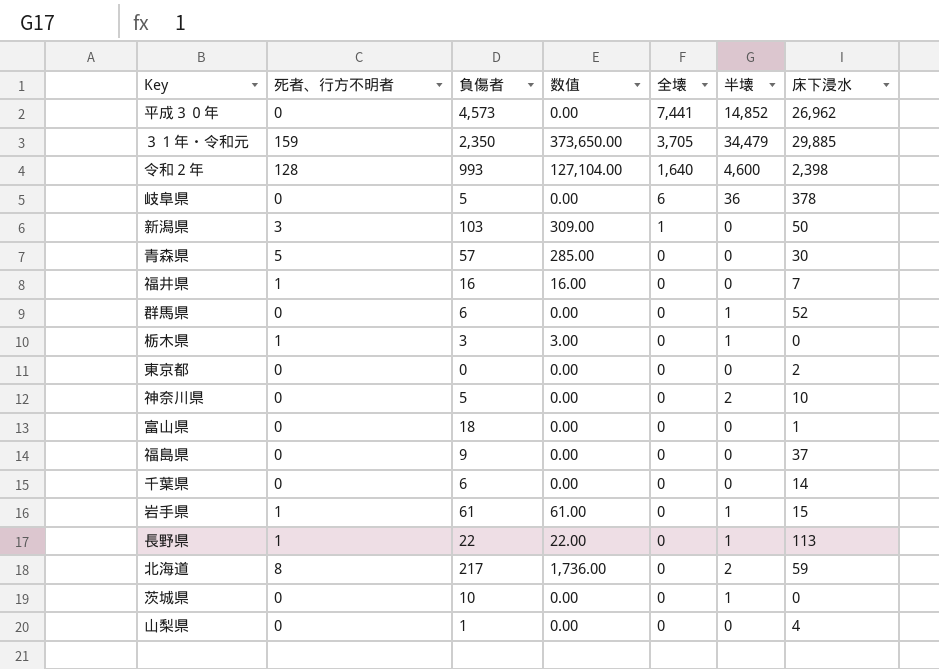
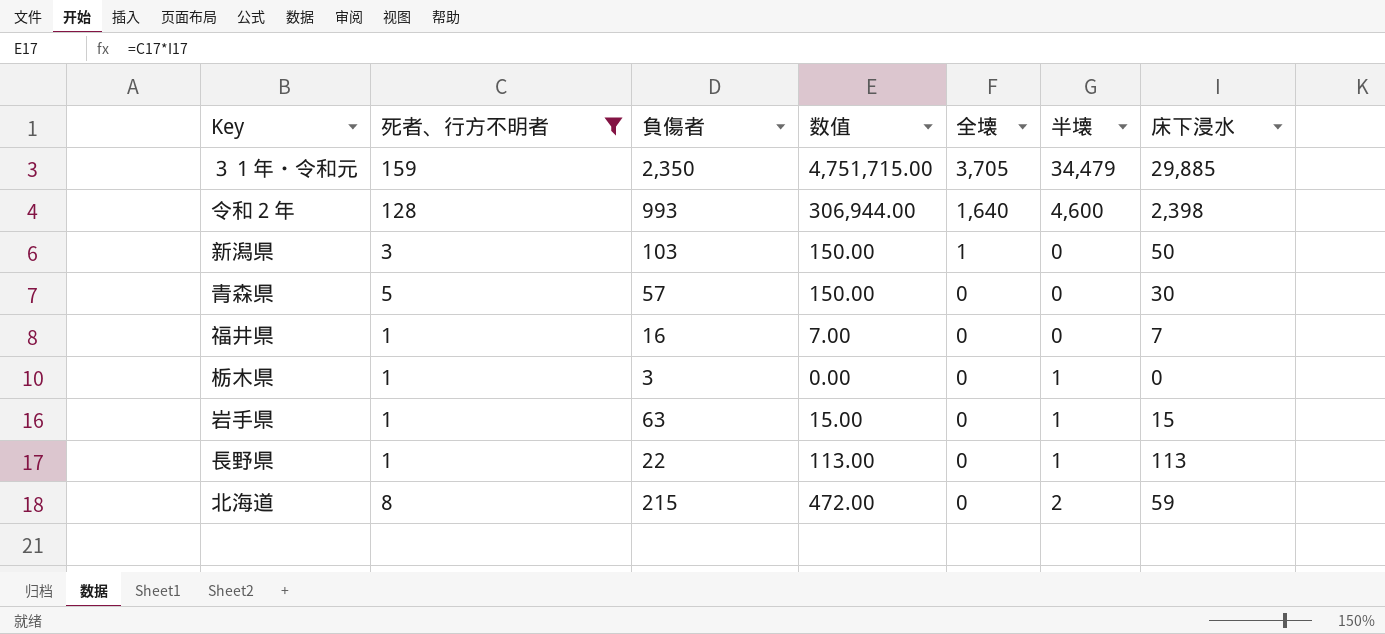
filter: none -> 死者、行方不明者 != 0
column 数值 | formula: [死者、行方不明者] * [負傷者] -> [死者、行方不明者] * [床下浸水]
岩手県 | 負傷者: 61 -> 63
北海道 | 負傷者: 217 -> 215

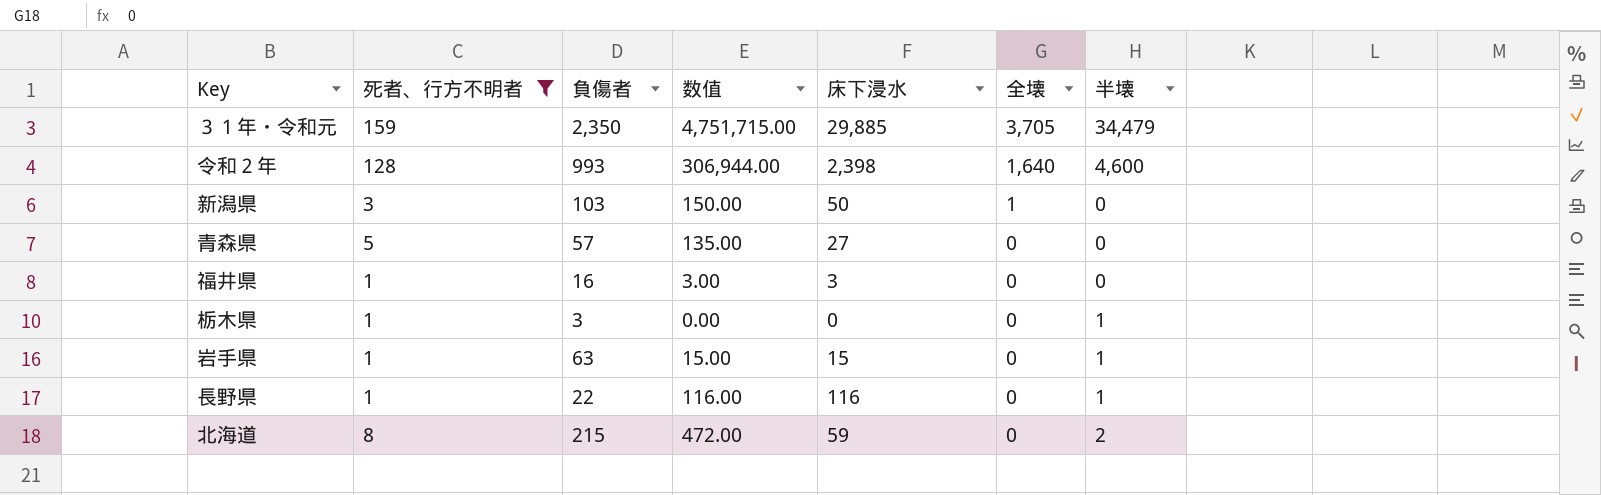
column 床下浸水 | position: 7 -> 5
青森県 | 数值: 150.00 -> 135.00
青森県 | 床下浸水: 30 -> 27
福井県 | 数值: 7.00 -> 3.00
福井県 | 床下浸水: 7 -> 3
長野県 | 数值: 113.00 -> 116.00
長野県 | 床下浸水: 113 -> 116

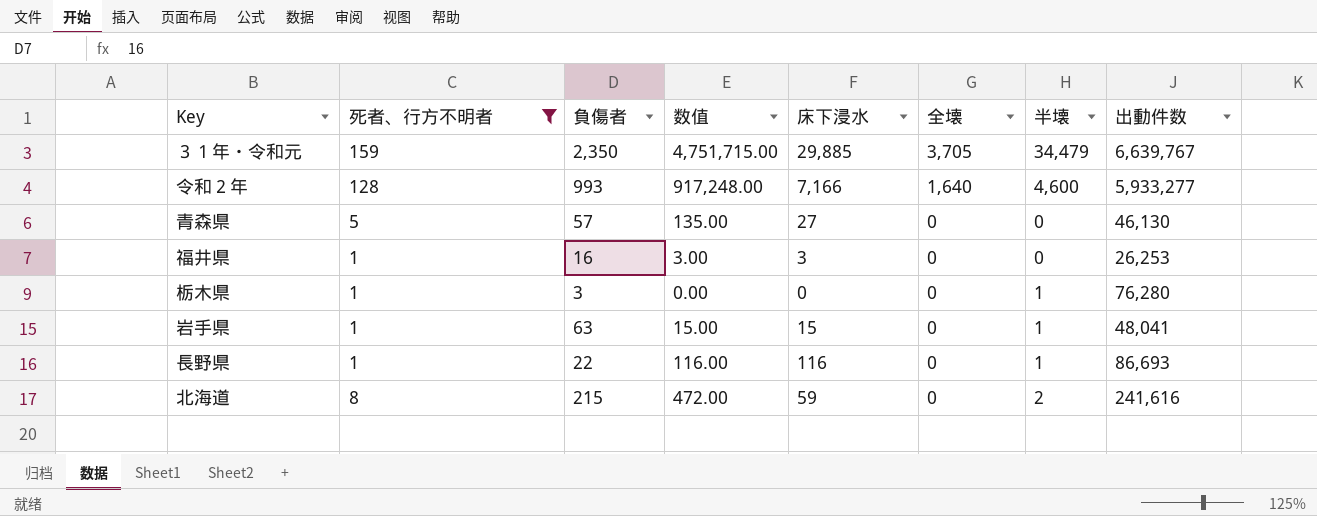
column 出動件数 | position: none -> 8
row 新潟県: 3 | 103 | 150.00 | 50 | 1 | 0 -> none
令和２年 | 数值: 306,944.00 -> 917,248.00
令和２年 | 床下浸水: 2,398 -> 7,166

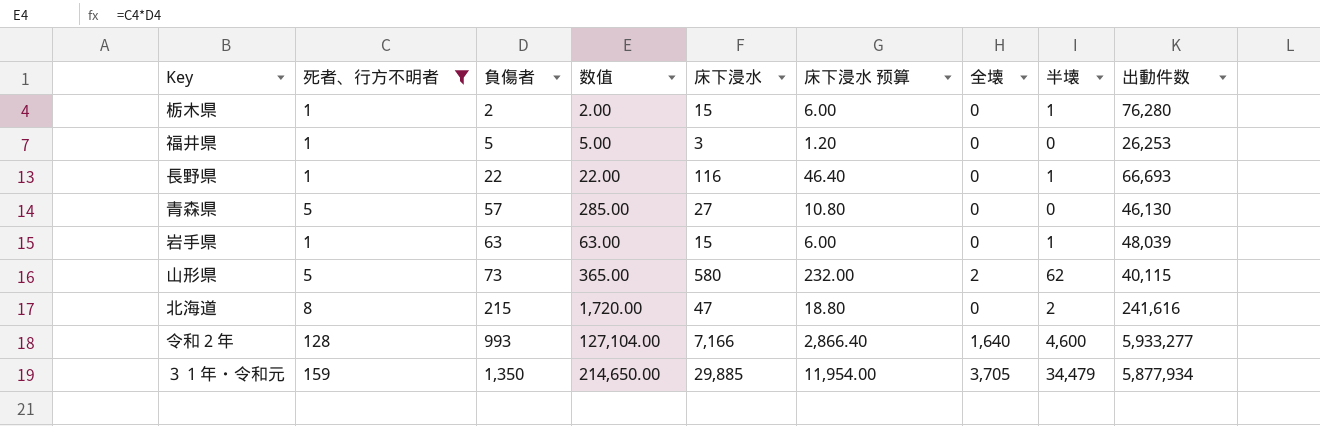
row order: 全壊 descending -> 負傷者 ascending
column 数值 | formula: [死者、行方不明者] * [床下浸水] -> [死者、行方不明者] * [負傷者]
column 床下浸水 预算 | formula: none -> [床下浸水] * 0.4
栃木県 | 負傷者: 3 -> 2
栃木県 | 床下浸水: 0 -> 15
福井県 | 負傷者: 16 -> 5
長野県 | 出動件数: 86,693 -> 66,693
岩手県 | 出動件数: 48,041 -> 48,039
row 山形県: none -> 5 | 73 | 365.00 | 580 | 232.00 | 2 | 62 | 40,115
北海道 | 床下浸水: 59 -> 47
３１年・令和元 | 負傷者: 2,350 -> 1,350
３１年・令和元 | 出動件数: 6,639,767 -> 5,877,934

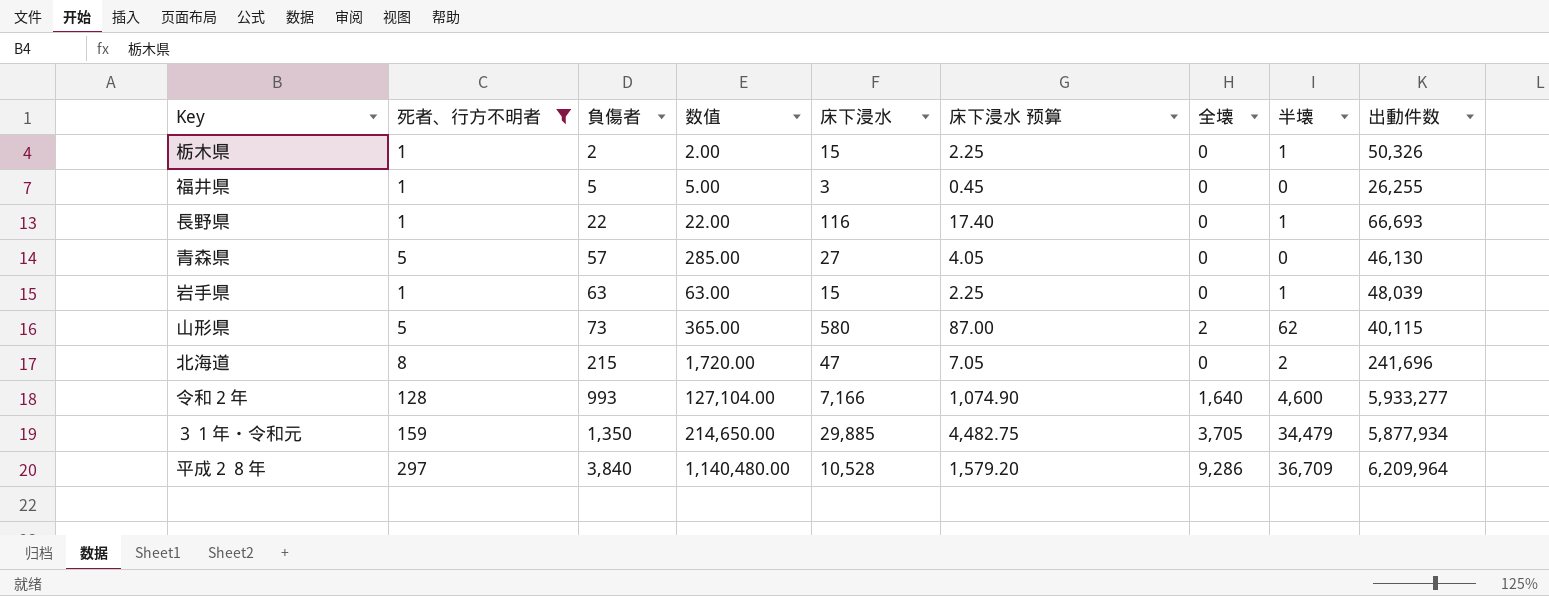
column 床下浸水 预算 | formula: [床下浸水] * 0.4 -> [床下浸水] * 0.15
栃木県 | 出動件数: 76,280 -> 50,326
福井県 | 出動件数: 26,253 -> 26,255
北海道 | 出動件数: 241,616 -> 241,696
row 平成２８年: none -> 297 | 3,840 | 1,140,480.00 | 10,528 | 1,579.20 | 9,286 | 36,709 | 6,209,964

